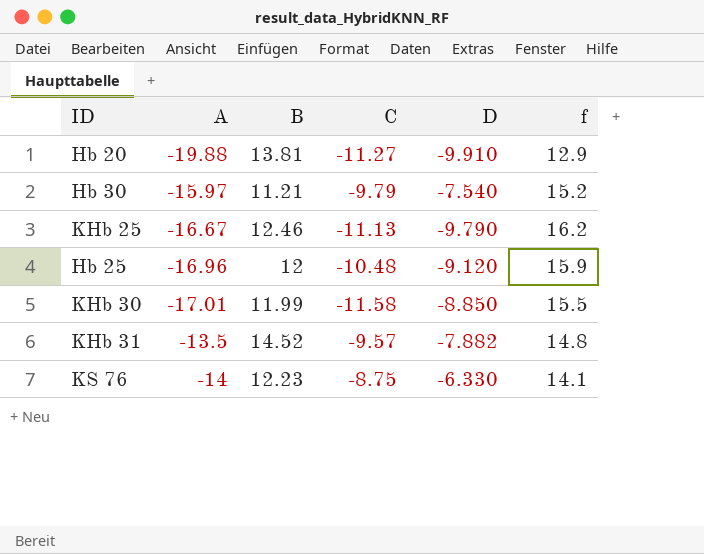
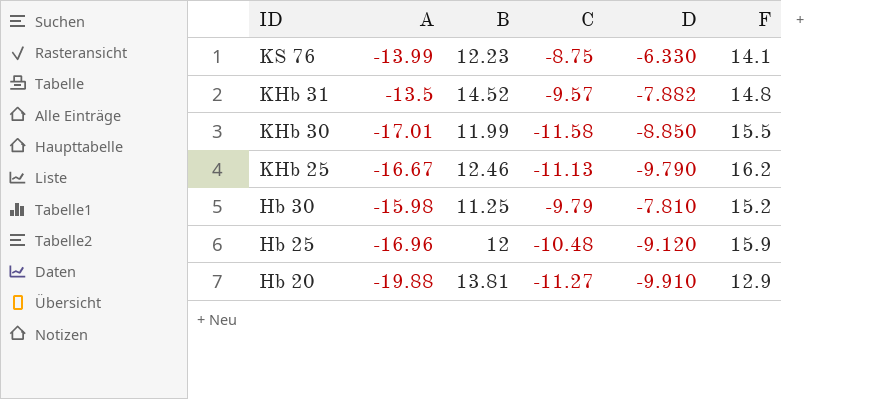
row order: none -> ID descending
column name: f -> F
KS 76 | A: -14 -> -13.99
Hb 30 | A: -15.97 -> -15.98
Hb 30 | B: 11.21 -> 11.25
Hb 30 | D: -7.540 -> -7.810

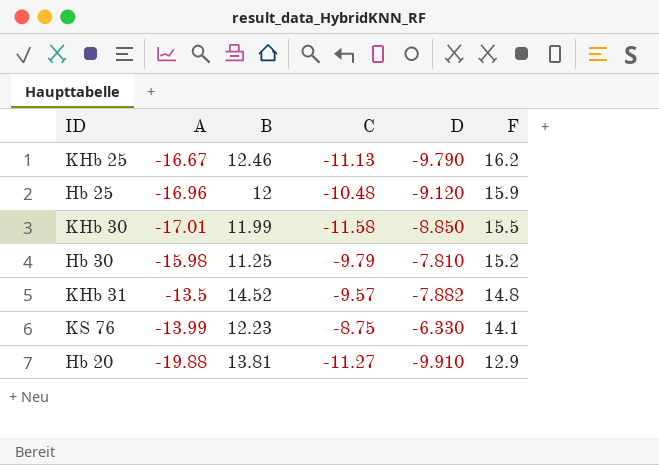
row order: ID descending -> F descending

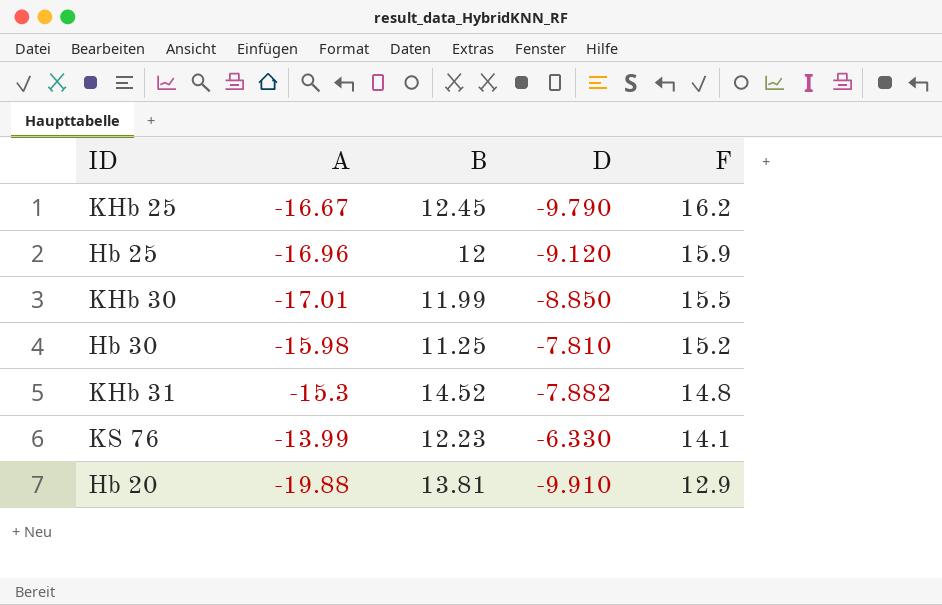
column C | position: 4 -> none
KHb 25 | B: 12.46 -> 12.45
KHb 31 | A: -13.5 -> -15.3

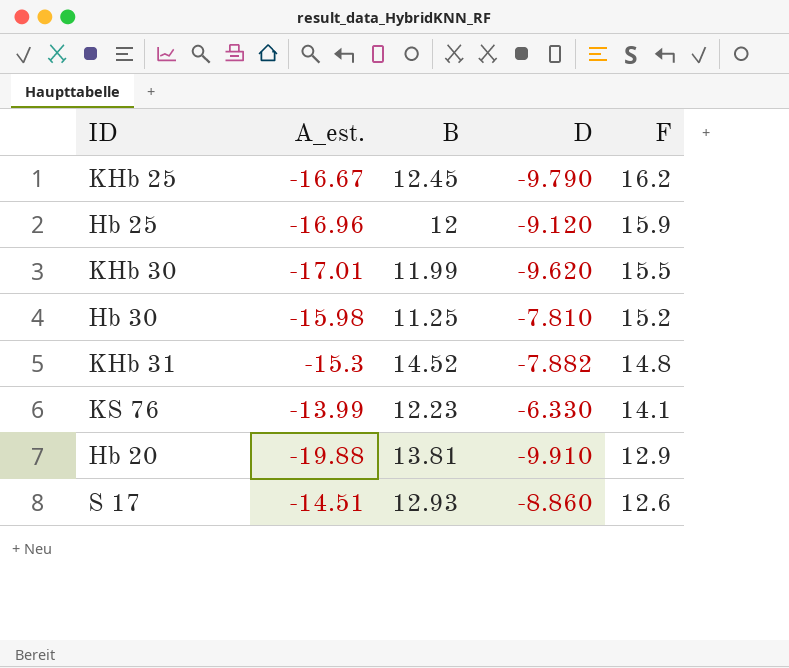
column name: A -> A_est.
KHb 30 | D: -8.850 -> -9.620
row S 17: none -> -14.51 | 12.93 | -8.860 | 12.6

